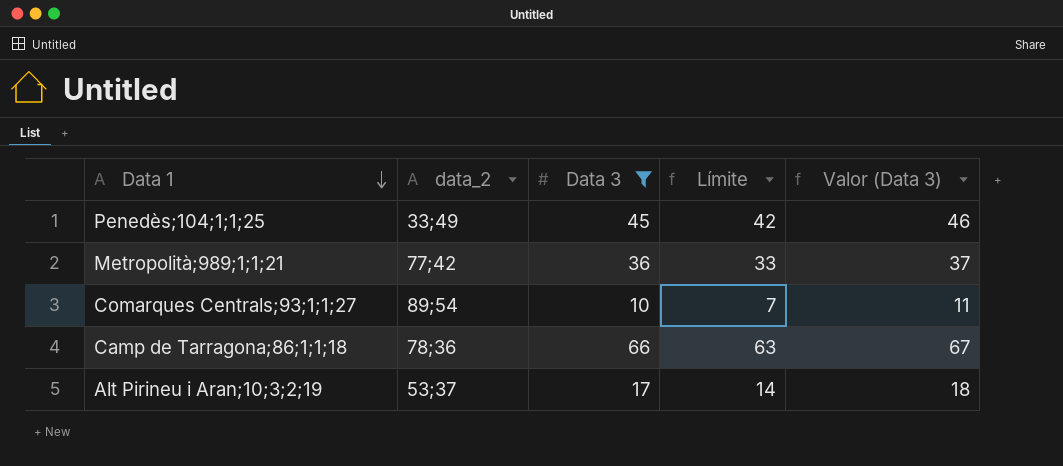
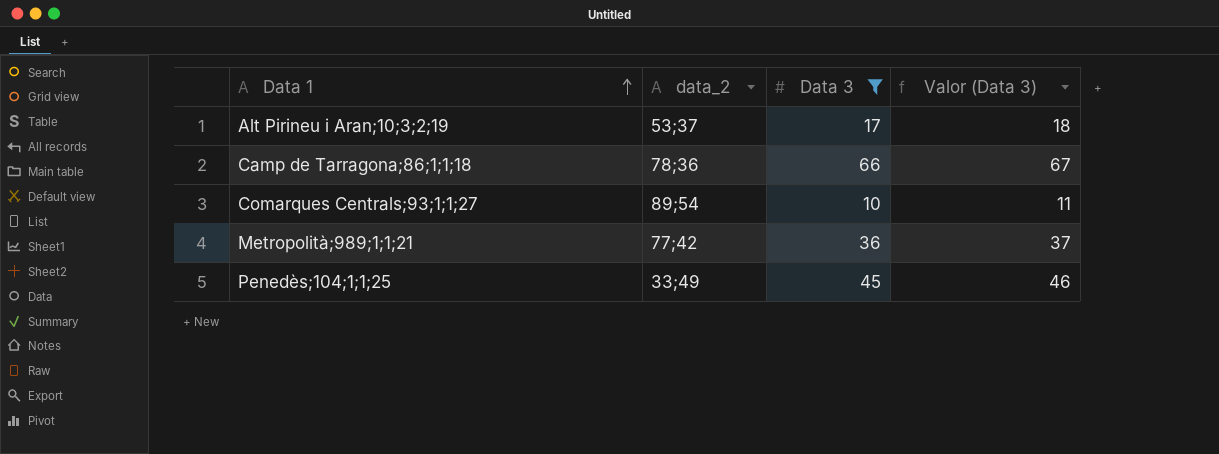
row order: Data 1 descending -> Data 1 ascending
column Límite | formula: [Data 3] - 3 -> none

